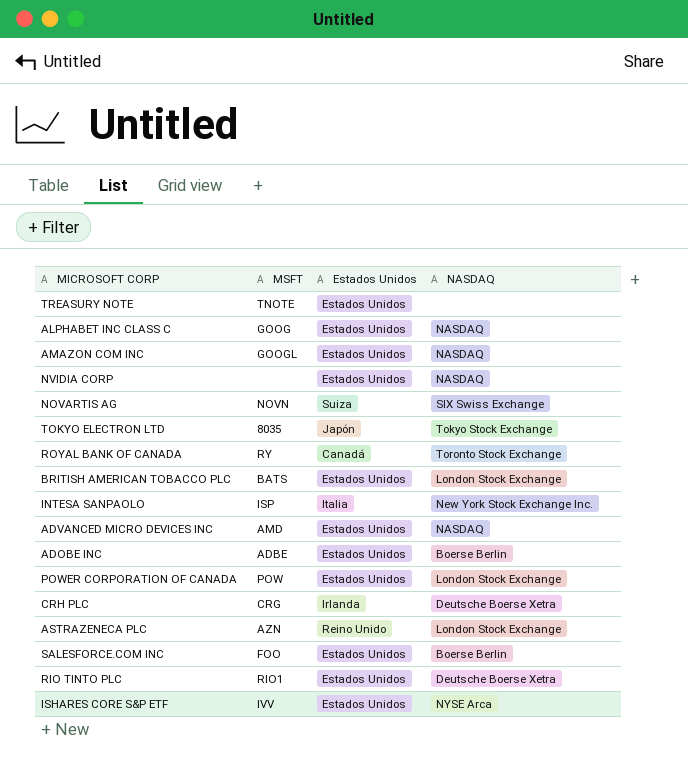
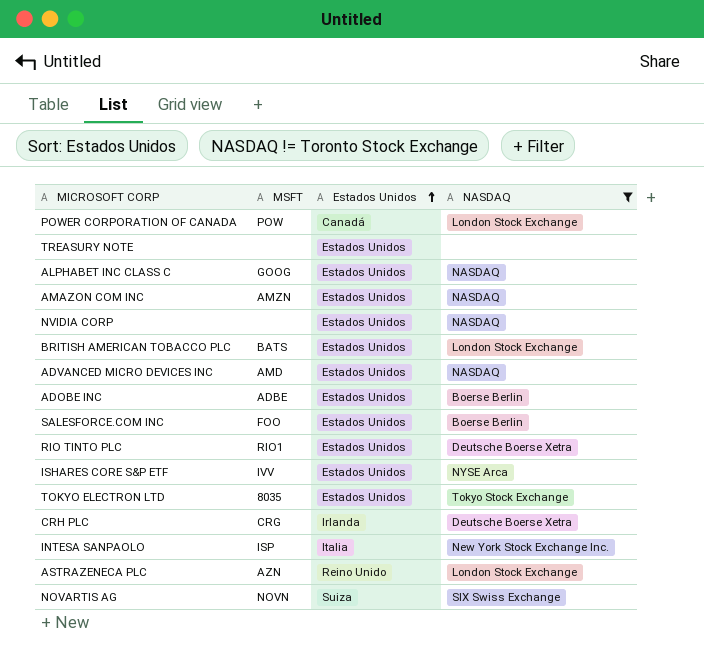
filter: none -> NASDAQ != Toronto Stock Exchange
row order: none -> Estados Unidos ascending
POWER CORPORATION OF CANADA | Estados Unidos: Estados Unidos -> Canadá
TREASURY NOTE | MSFT: TNOTE -> none
AMAZON COM INC | MSFT: GOOGL -> AMZN
TOKYO ELECTRON LTD | Estados Unidos: Japón -> Estados Unidos

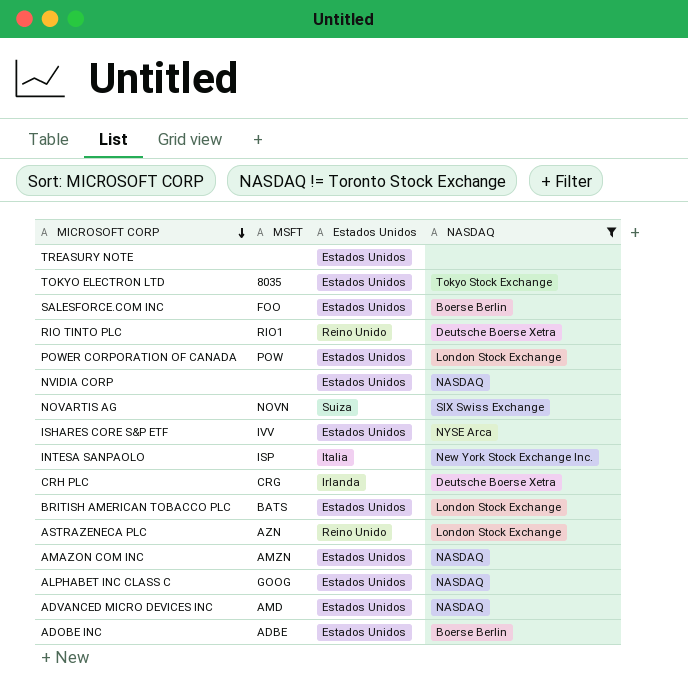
row order: Estados Unidos ascending -> MICROSOFT CORP descending
RIO TINTO PLC | Estados Unidos: Estados Unidos -> Reino Unido
POWER CORPORATION OF CANADA | Estados Unidos: Canadá -> Estados Unidos

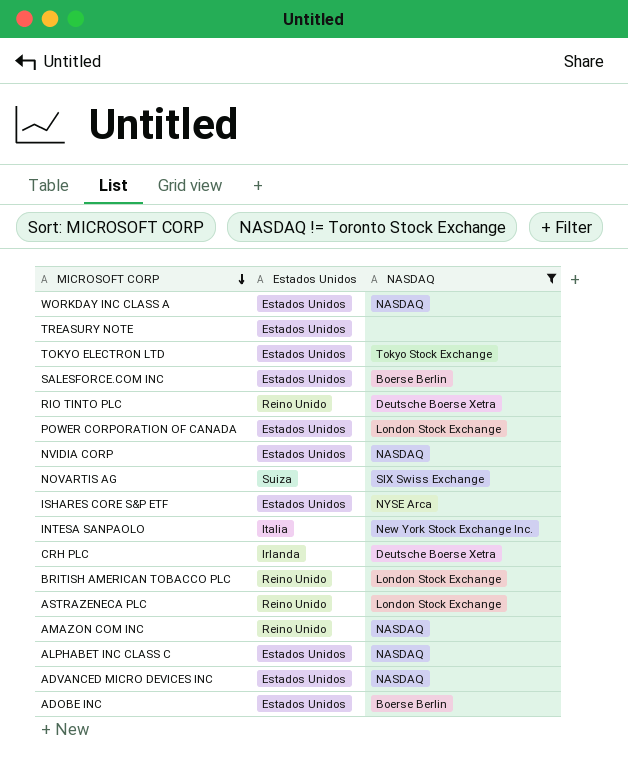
column MSFT | position: 2 -> none
row WORKDAY INC CLASS A: none -> Estados Unidos | NASDAQ
BRITISH AMERICAN TOBACCO PLC | Estados Unidos: Estados Unidos -> Reino Unido
AMAZON COM INC | Estados Unidos: Estados Unidos -> Reino Unido

